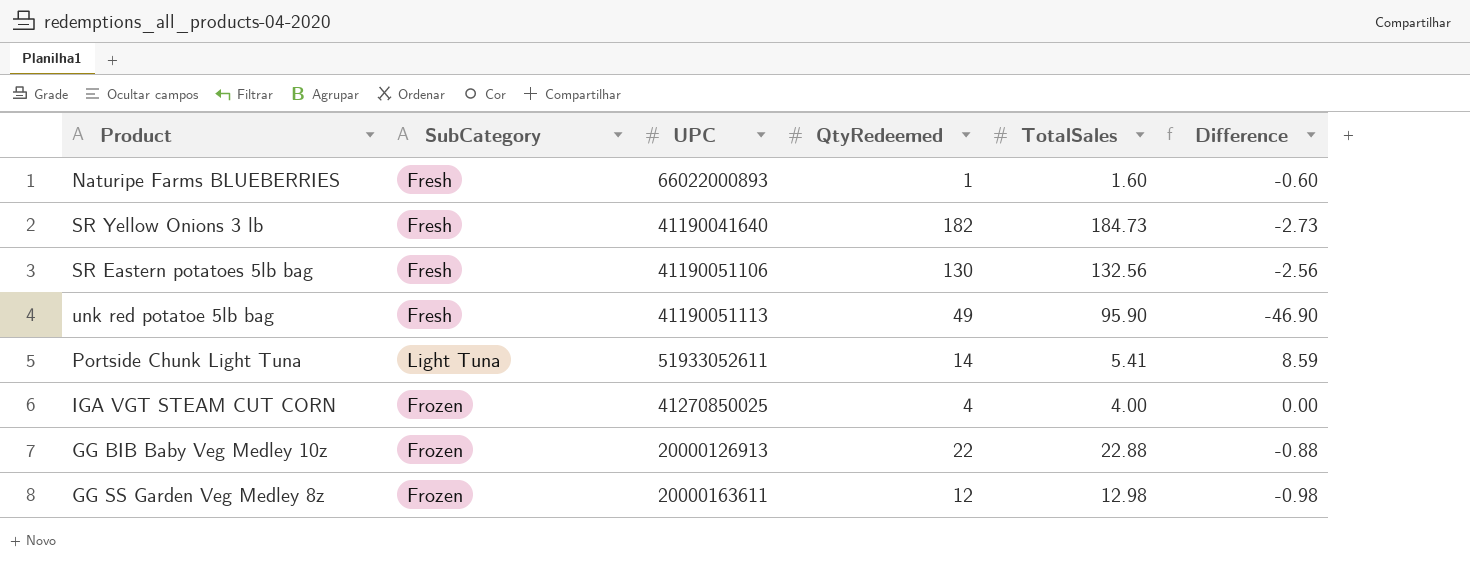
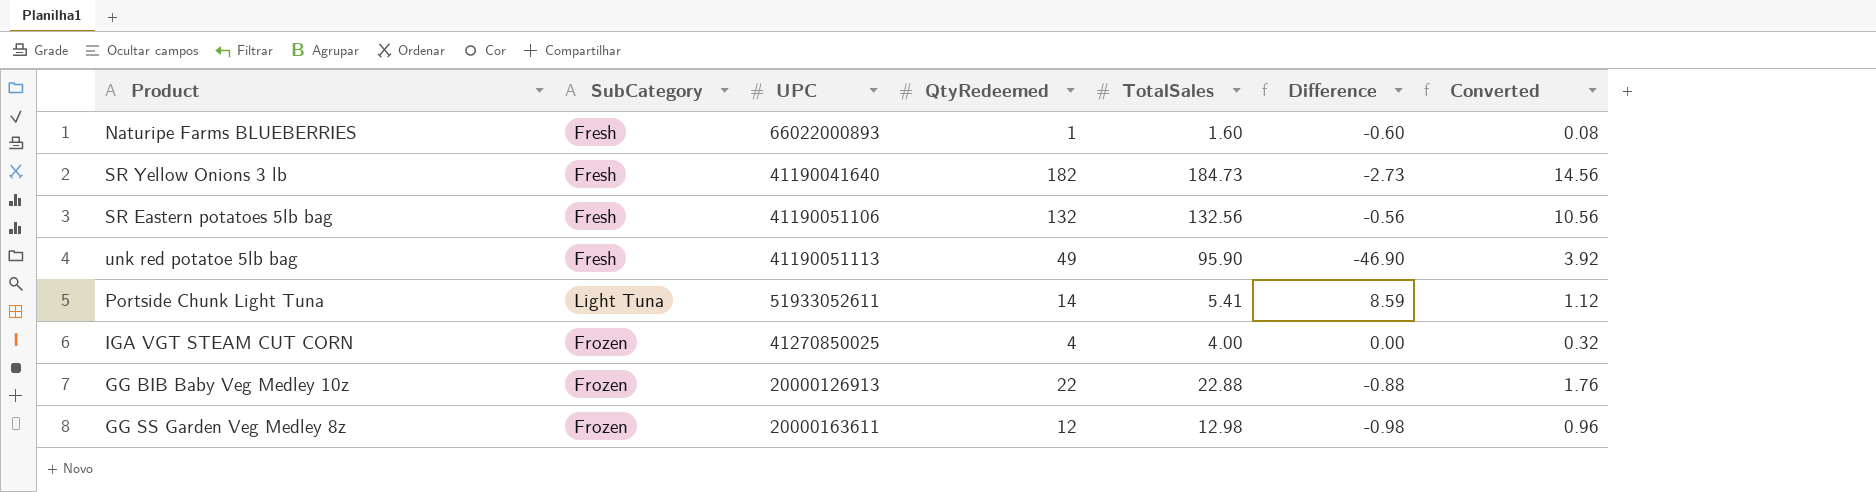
column Converted | formula: none -> [QtyRedeemed] * 0.08
SR Eastern potatoes 5lb bag | QtyRedeemed: 130 -> 132
SR Eastern potatoes 5lb bag | Difference: -2.56 -> -0.56

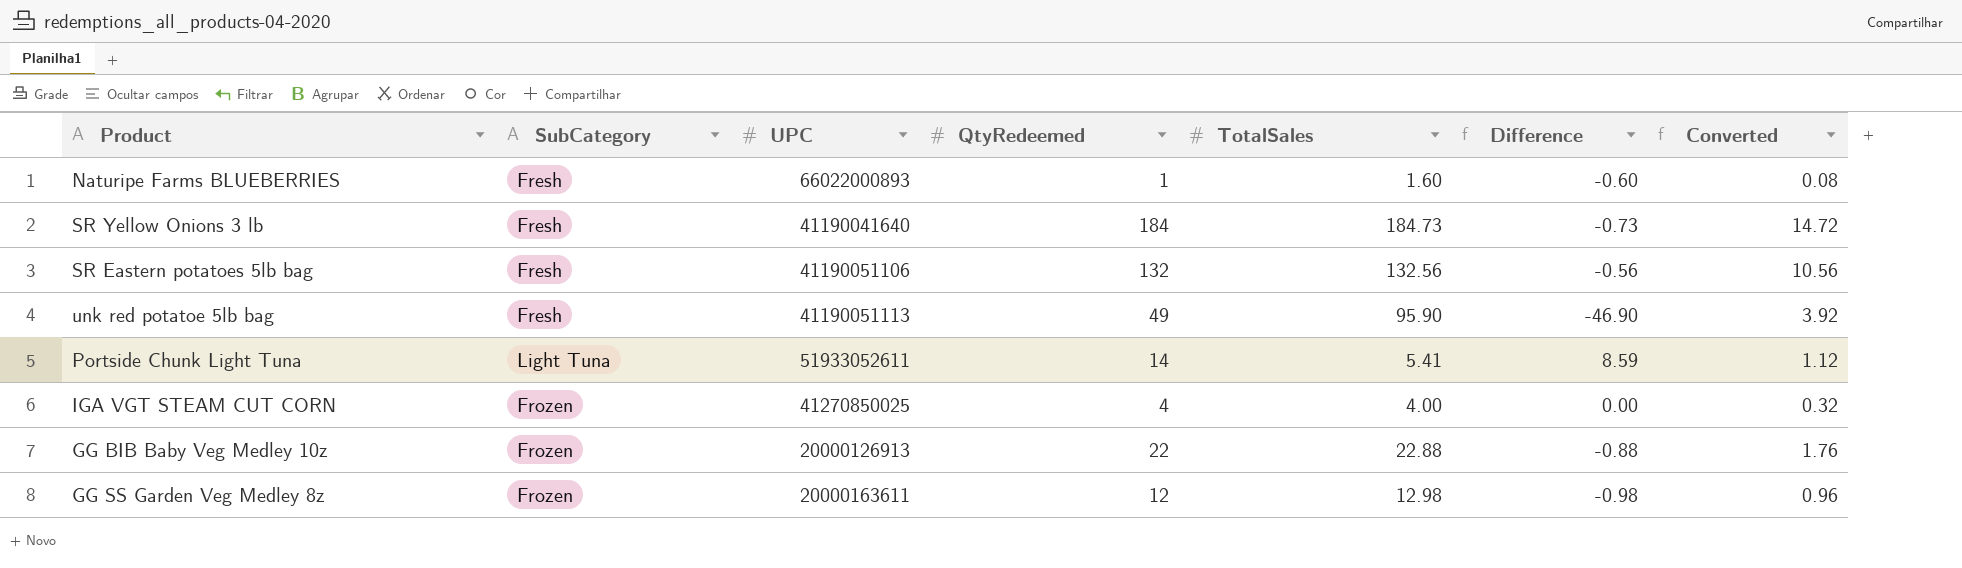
SR Yellow Onions 3 lb | QtyRedeemed: 182 -> 184
SR Yellow Onions 3 lb | Difference: -2.73 -> -0.73
SR Yellow Onions 3 lb | Converted: 14.56 -> 14.72

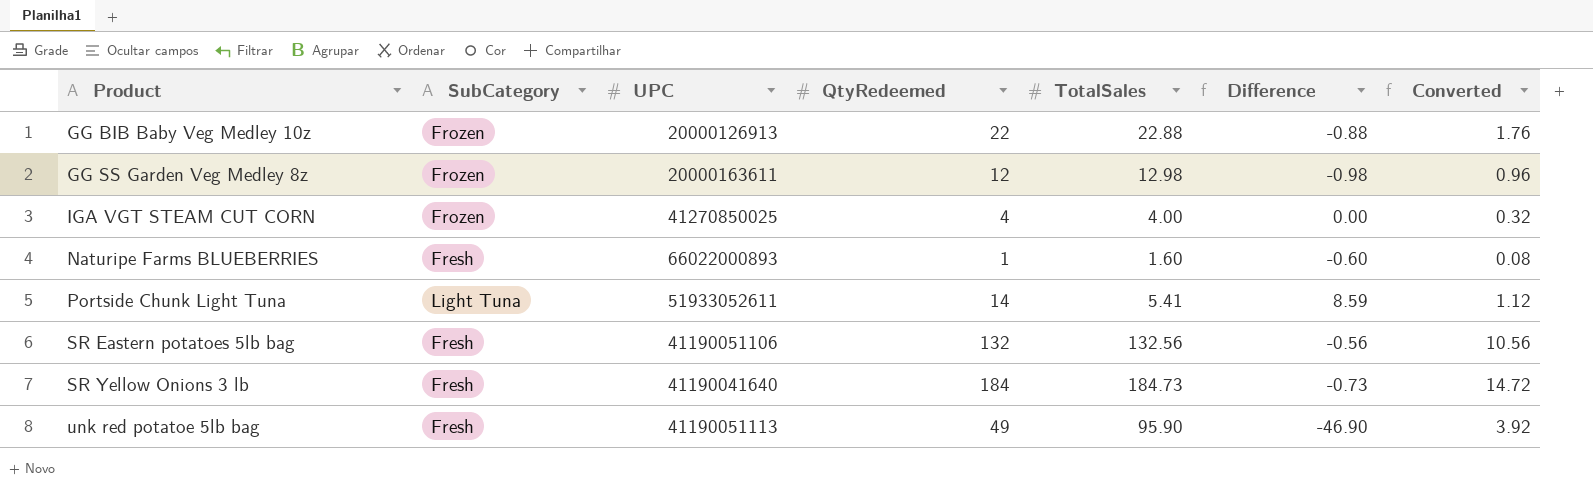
row order: none -> Product ascending

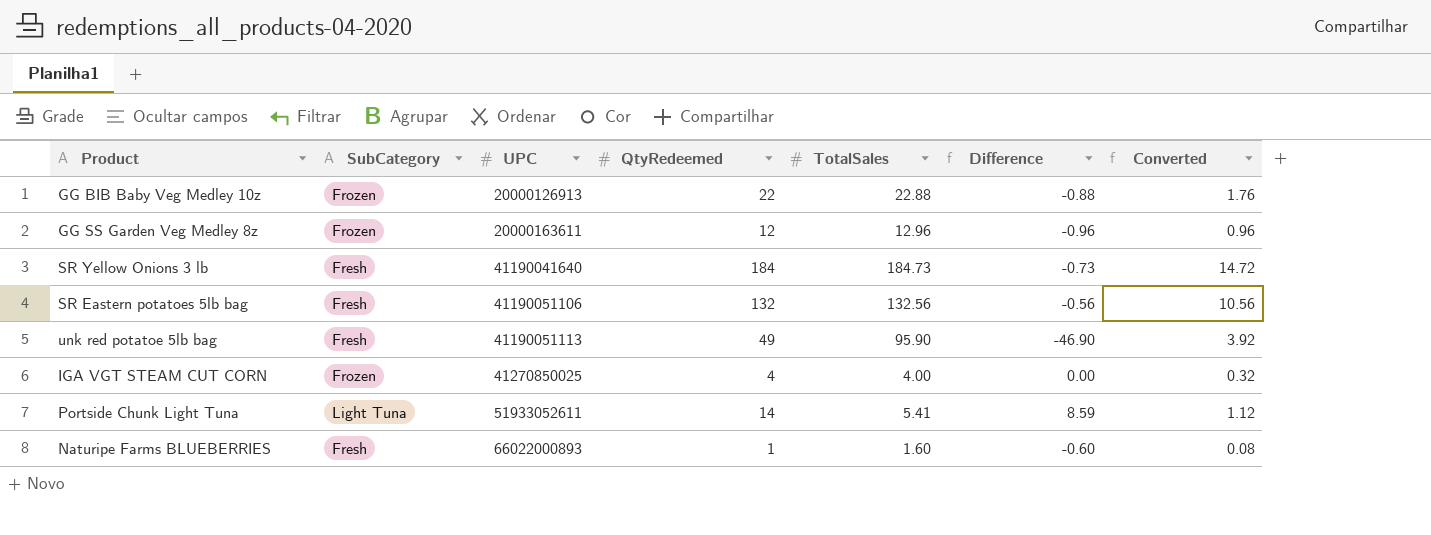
row order: Product ascending -> UPC ascending
GG SS Garden Veg Medley 8z | TotalSales: 12.98 -> 12.96
GG SS Garden Veg Medley 8z | Difference: -0.98 -> -0.96

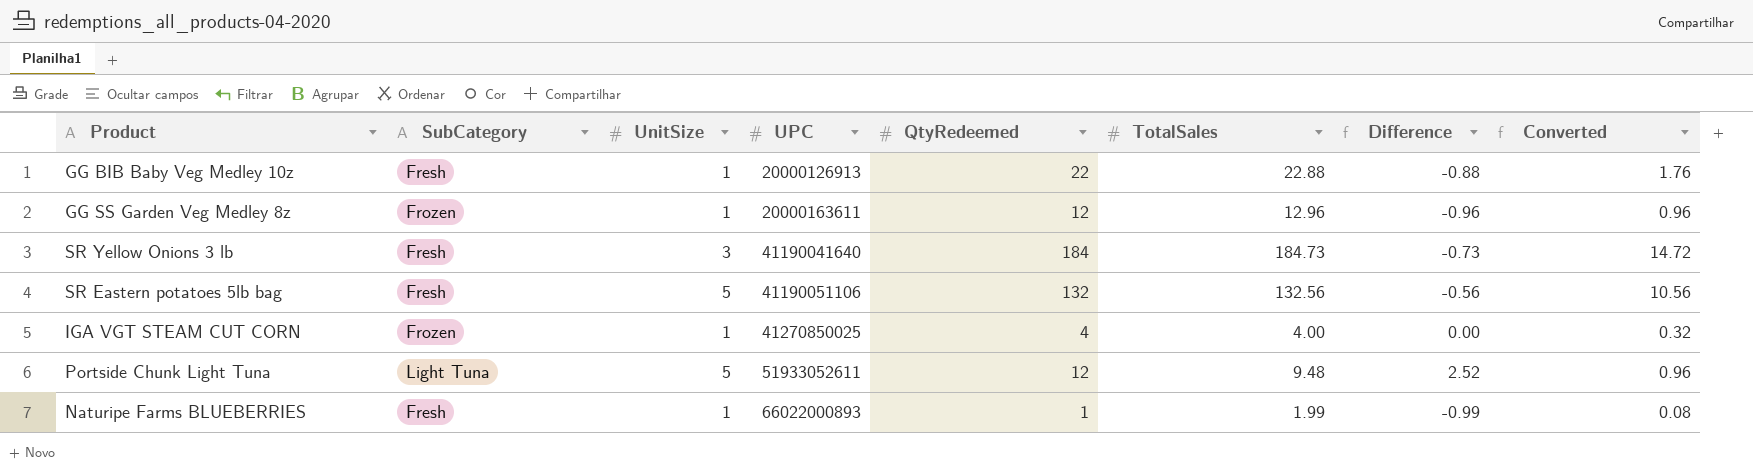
column UnitSize | position: none -> 3
row unk red potatoe 5lb bag: Fresh | 41190051113 | 49 | 95.90 | -46.90 | 3.92 -> none
GG BIB Baby Veg Medley 10z | SubCategory: Frozen -> Fresh
Portside Chunk Light Tuna | QtyRedeemed: 14 -> 12
Portside Chunk Light Tuna | TotalSales: 5.41 -> 9.48
Portside Chunk Light Tuna | Difference: 8.59 -> 2.52
Portside Chunk Light Tuna | Converted: 1.12 -> 0.96
Naturipe Farms BLUEBERRIES | TotalSales: 1.60 -> 1.99
Naturipe Farms BLUEBERRIES | Difference: -0.60 -> -0.99

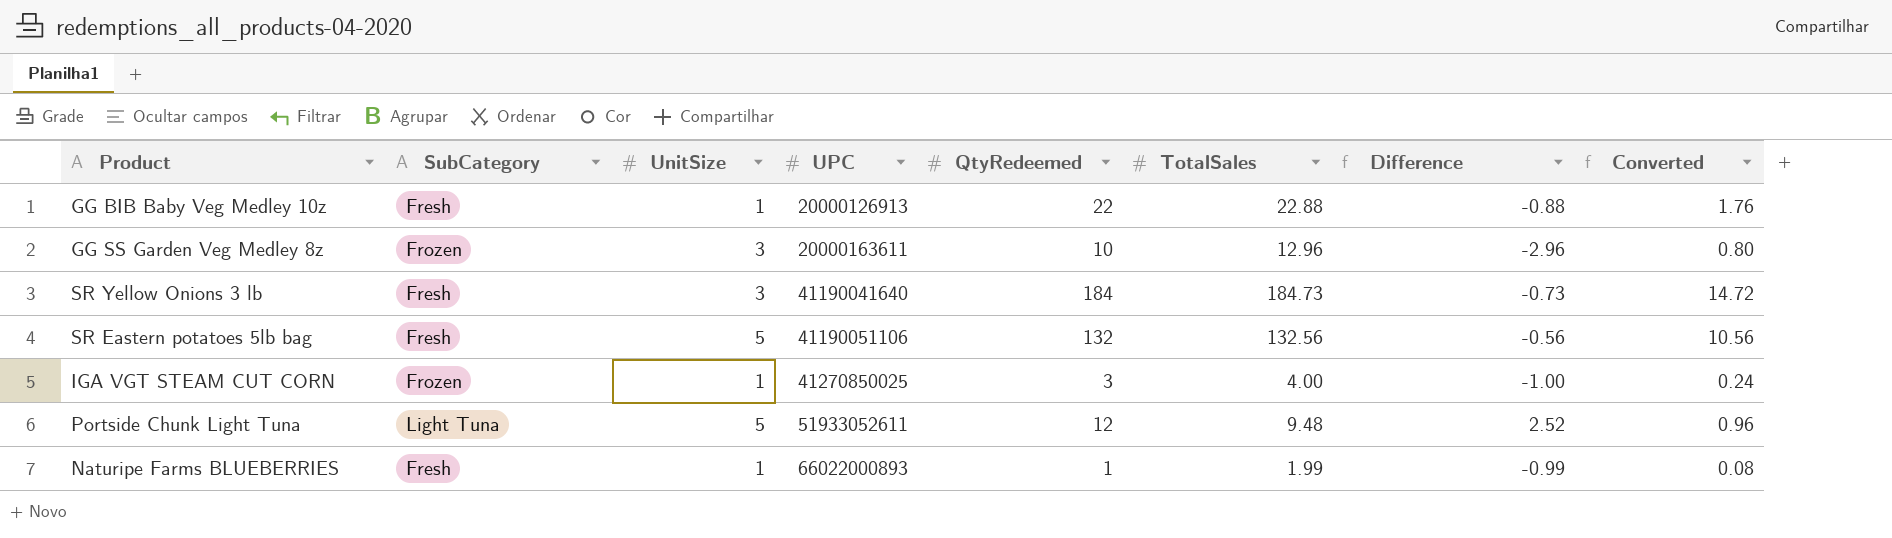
GG SS Garden Veg Medley 8z | UnitSize: 1 -> 3
GG SS Garden Veg Medley 8z | QtyRedeemed: 12 -> 10
GG SS Garden Veg Medley 8z | Difference: -0.96 -> -2.96
GG SS Garden Veg Medley 8z | Converted: 0.96 -> 0.80
IGA VGT STEAM CUT CORN | QtyRedeemed: 4 -> 3
IGA VGT STEAM CUT CORN | Difference: 0.00 -> -1.00
IGA VGT STEAM CUT CORN | Converted: 0.32 -> 0.24

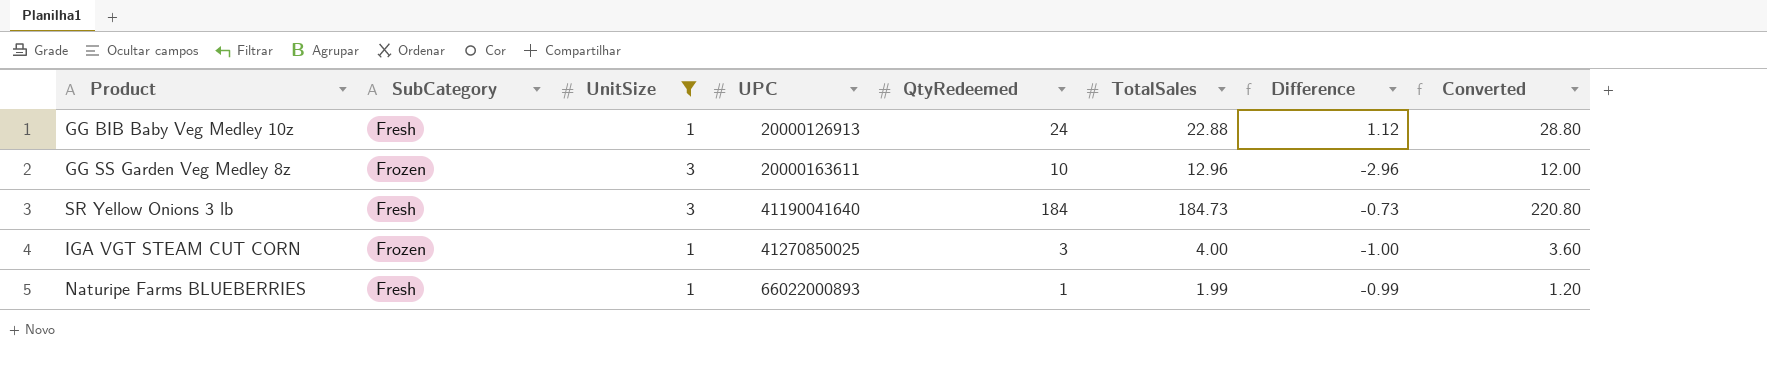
filter: none -> UnitSize != 5
column Converted | formula: [QtyRedeemed] * 0.08 -> [QtyRedeemed] * 1.2
GG BIB Baby Veg Medley 10z | QtyRedeemed: 22 -> 24
GG BIB Baby Veg Medley 10z | Difference: -0.88 -> 1.12

